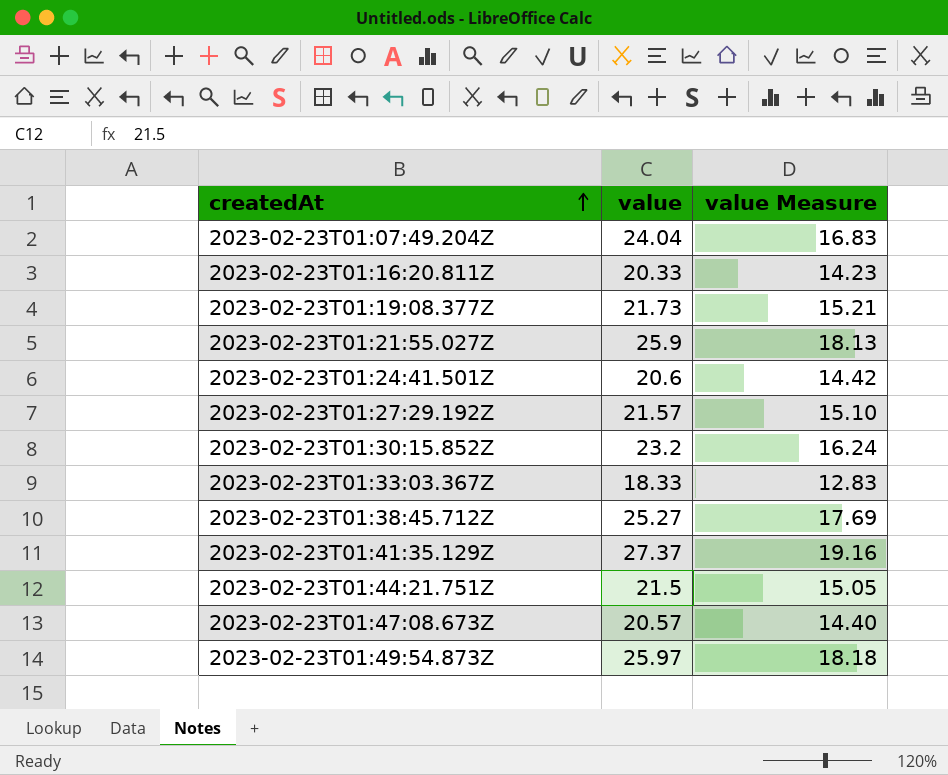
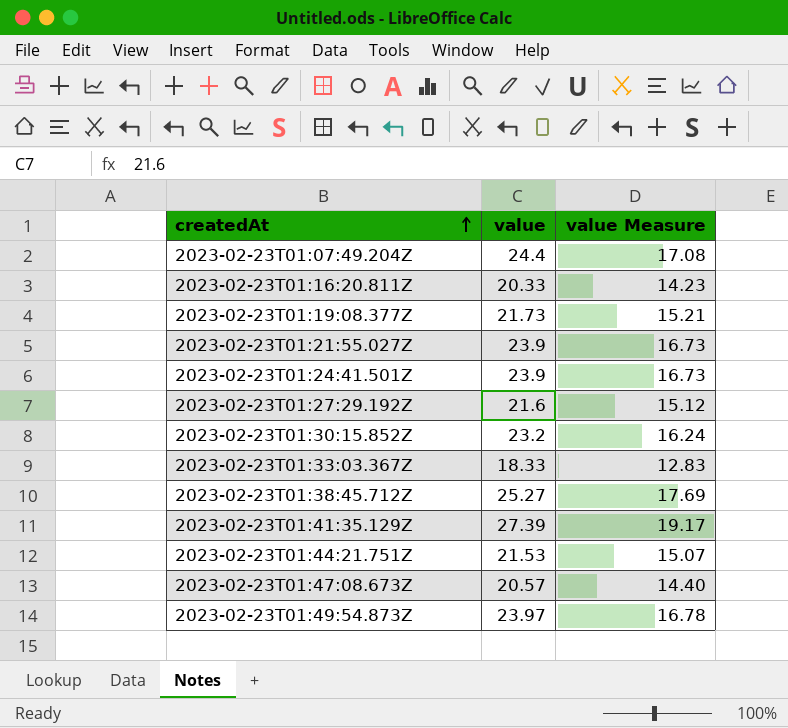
2023-02-23T01:07:49.204Z | value: 24.04 -> 24.4
2023-02-23T01:07:49.204Z | value Measure: 16.83 -> 17.08
2023-02-23T01:21:55.027Z | value: 25.9 -> 23.9
2023-02-23T01:21:55.027Z | value Measure: 18.13 -> 16.73
2023-02-23T01:24:41.501Z | value: 20.6 -> 23.9
2023-02-23T01:24:41.501Z | value Measure: 14.42 -> 16.73
2023-02-23T01:27:29.192Z | value: 21.57 -> 21.6
2023-02-23T01:27:29.192Z | value Measure: 15.10 -> 15.12
2023-02-23T01:41:35.129Z | value: 27.37 -> 27.39
2023-02-23T01:41:35.129Z | value Measure: 19.16 -> 19.17
2023-02-23T01:44:21.751Z | value: 21.5 -> 21.53
2023-02-23T01:44:21.751Z | value Measure: 15.05 -> 15.07
2023-02-23T01:49:54.873Z | value: 25.97 -> 23.97
2023-02-23T01:49:54.873Z | value Measure: 18.18 -> 16.78

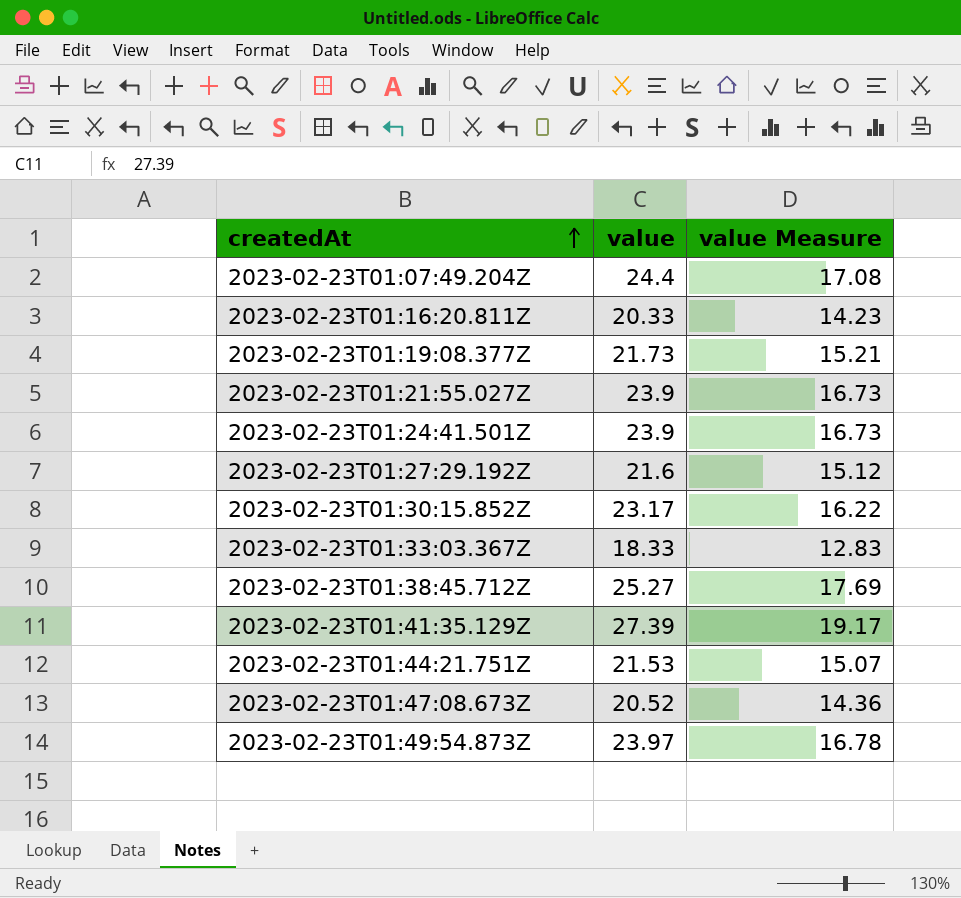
2023-02-23T01:30:15.852Z | value: 23.2 -> 23.17
2023-02-23T01:30:15.852Z | value Measure: 16.24 -> 16.22
2023-02-23T01:47:08.673Z | value: 20.57 -> 20.52
2023-02-23T01:47:08.673Z | value Measure: 14.40 -> 14.36

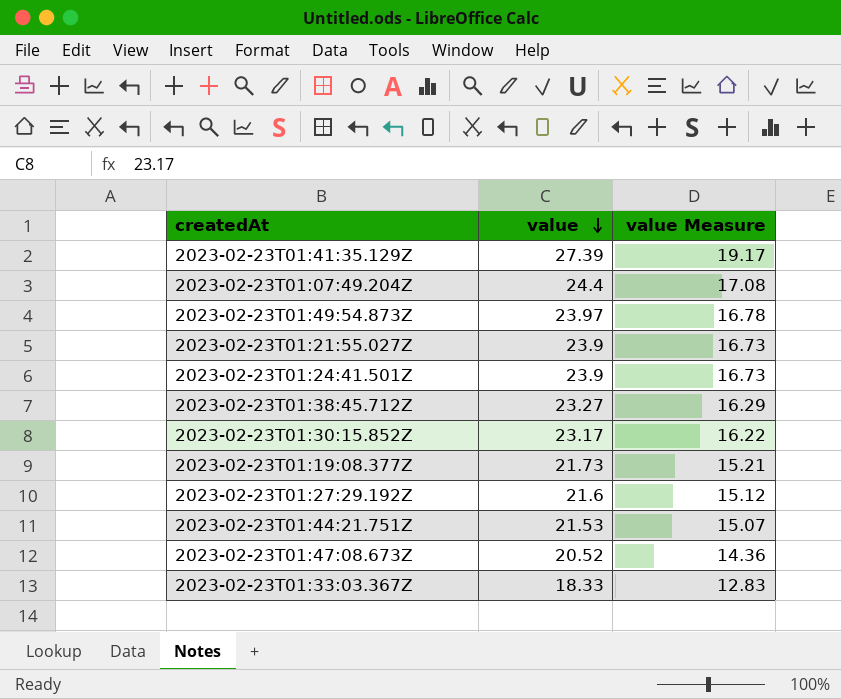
row order: createdAt ascending -> value descending
row 2023-02-23T01:16:20.811Z: 20.33 | 14.23 -> none
2023-02-23T01:38:45.712Z | value: 25.27 -> 23.27
2023-02-23T01:38:45.712Z | value Measure: 17.69 -> 16.29

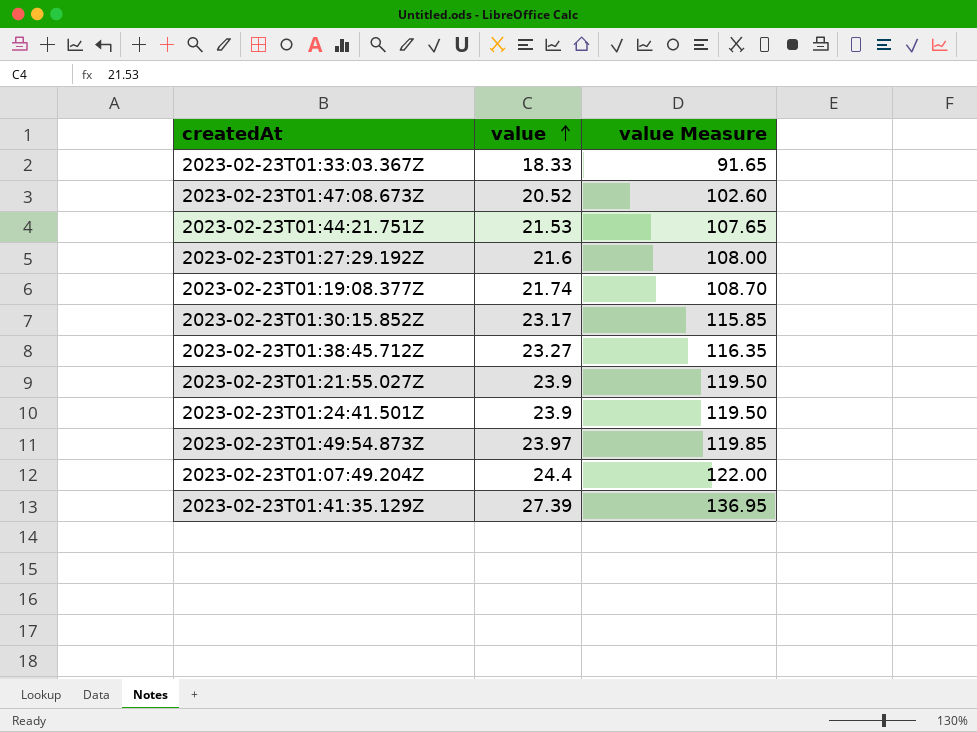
row order: value descending -> value ascending
column value Measure | formula: [value] * 0.7 -> [value] * 5
2023-02-23T01:19:08.377Z | value: 21.73 -> 21.74

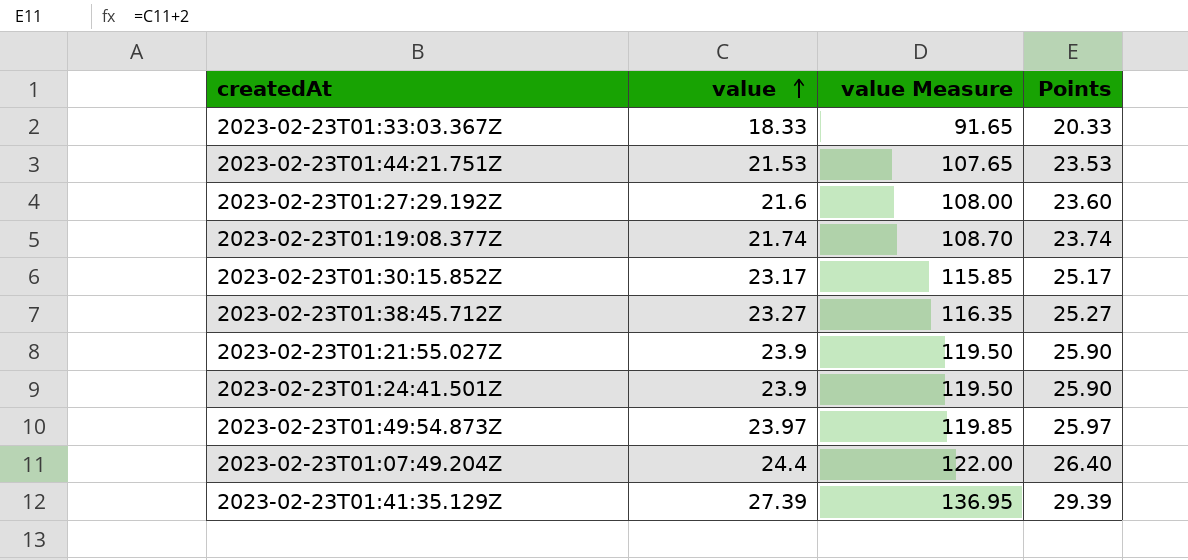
column Points | formula: none -> [value] + 2
row 2023-02-23T01:47:08.673Z: 20.52 | 102.60 -> none

